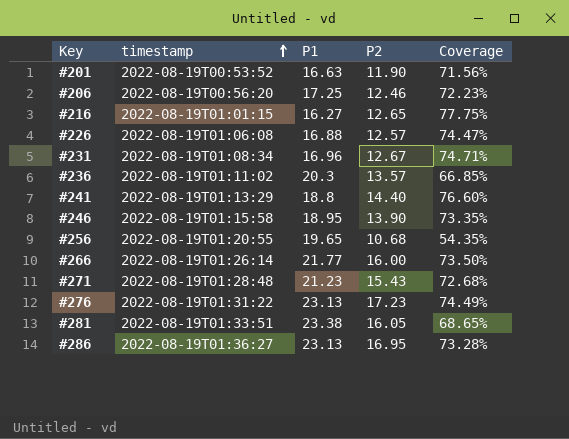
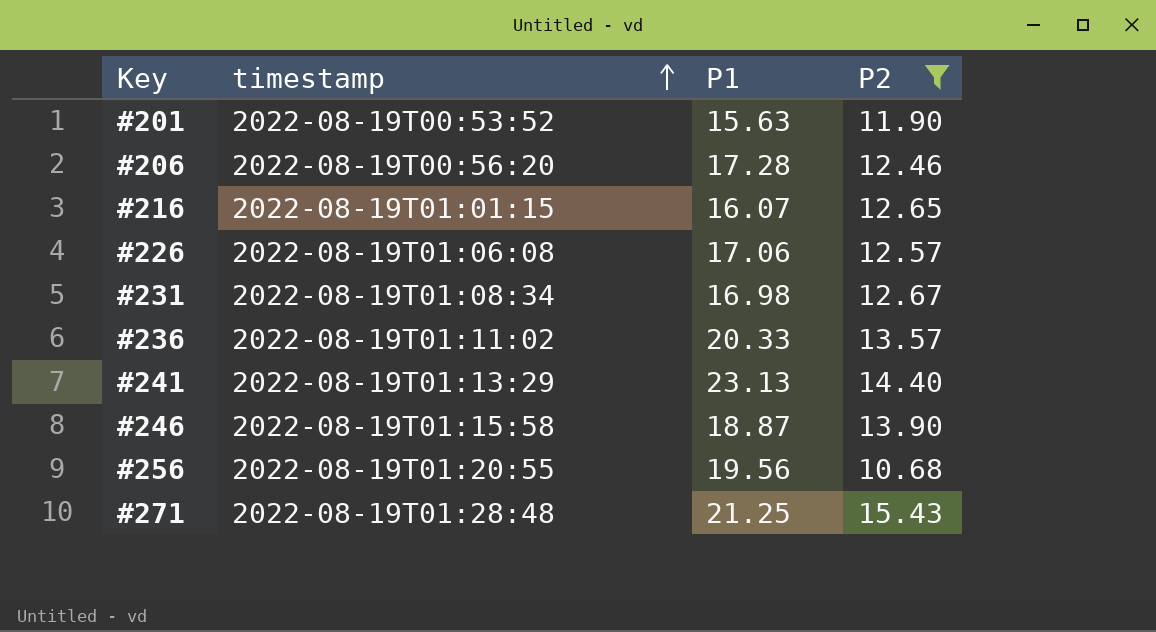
filter: none -> P2 <= 15.43
column Coverage | formula: [P2] / [P1] -> none
#201 | P1: 16.63 -> 15.63
#206 | P1: 17.25 -> 17.28
#216 | P1: 16.27 -> 16.07
#226 | P1: 16.88 -> 17.06
#231 | P1: 16.96 -> 16.98
#236 | P1: 20.3 -> 20.33
#241 | P1: 18.8 -> 23.13
#246 | P1: 18.95 -> 18.87
#256 | P1: 19.65 -> 19.56
#271 | P1: 21.23 -> 21.25

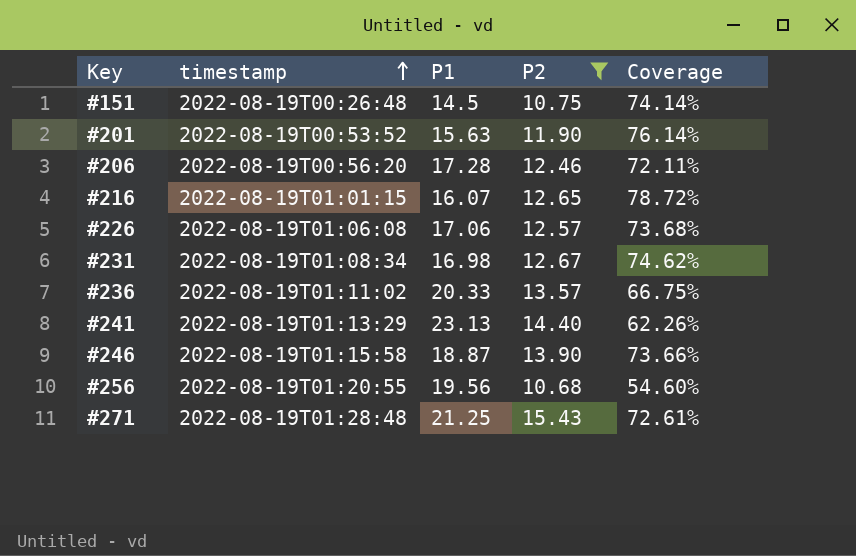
column Coverage | formula: none -> [P2] / [P1]
row #151: none -> 2022-08-19T00:26:48 | 14.5 | 10.75 | 74.14%

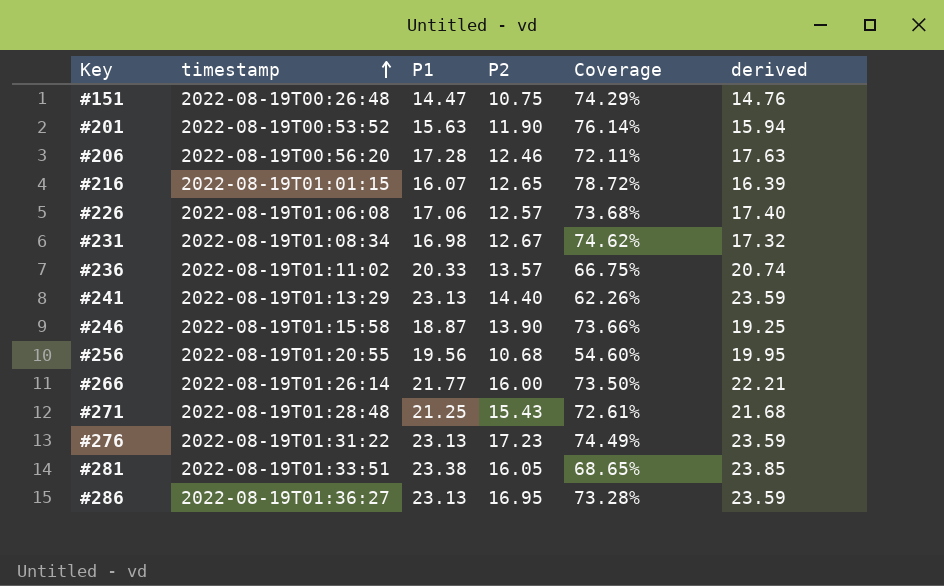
filter: P2 <= 15.43 -> none
column derived | formula: none -> [P1] * 1.02
#151 | P1: 14.5 -> 14.47
#151 | Coverage: 74.14% -> 74.29%

